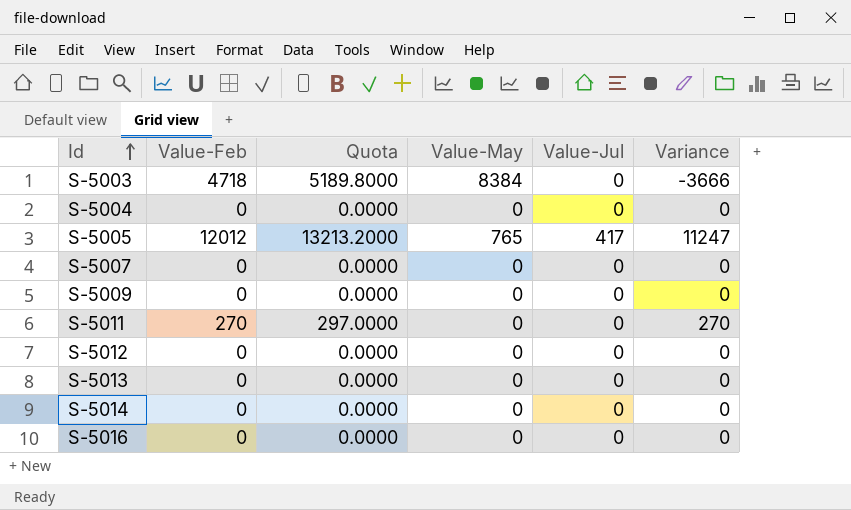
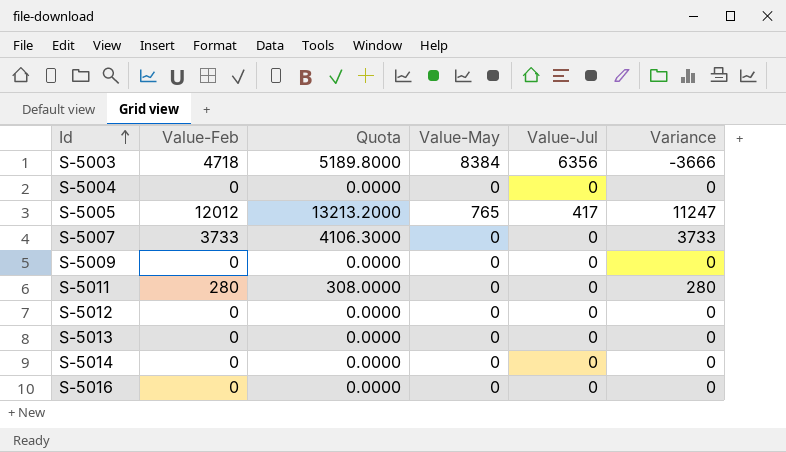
S-5003 | Value-Jul: 0 -> 6356
S-5007 | Value-Feb: 0 -> 3733
S-5007 | Quota: 0.0000 -> 4106.3000
S-5007 | Variance: 0 -> 3733
S-5011 | Value-Feb: 270 -> 280
S-5011 | Quota: 297.0000 -> 308.0000
S-5011 | Variance: 270 -> 280

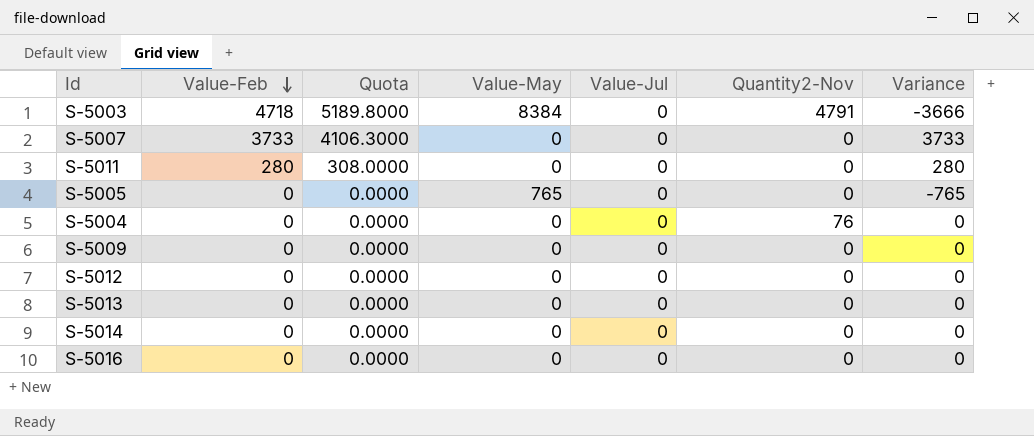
row order: Id ascending -> Value-Feb descending
column Quantity2-Nov | position: none -> 6
S-5003 | Value-Jul: 6356 -> 0
S-5005 | Value-Feb: 12012 -> 0
S-5005 | Quota: 13213.2000 -> 0.0000
S-5005 | Value-Jul: 417 -> 0
S-5005 | Variance: 11247 -> -765

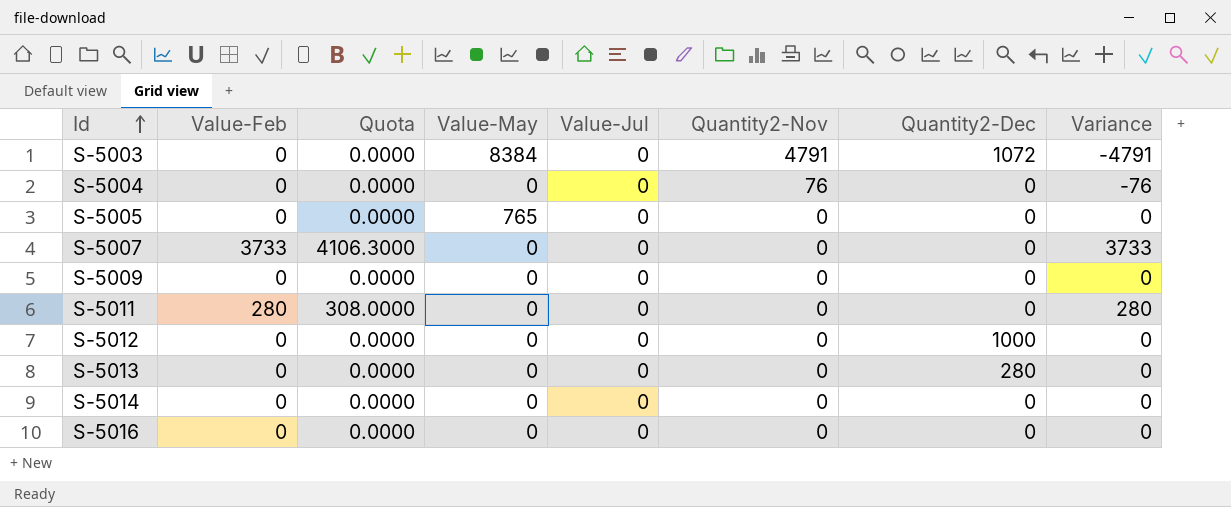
row order: Value-Feb descending -> Id ascending
column Quantity2-Dec | position: none -> 7
column Variance | formula: [Value-Feb] - [Value-May] -> [Value-Feb] - [Quantity2-Nov]
S-5003 | Value-Feb: 4718 -> 0
S-5003 | Quota: 5189.8000 -> 0.0000

